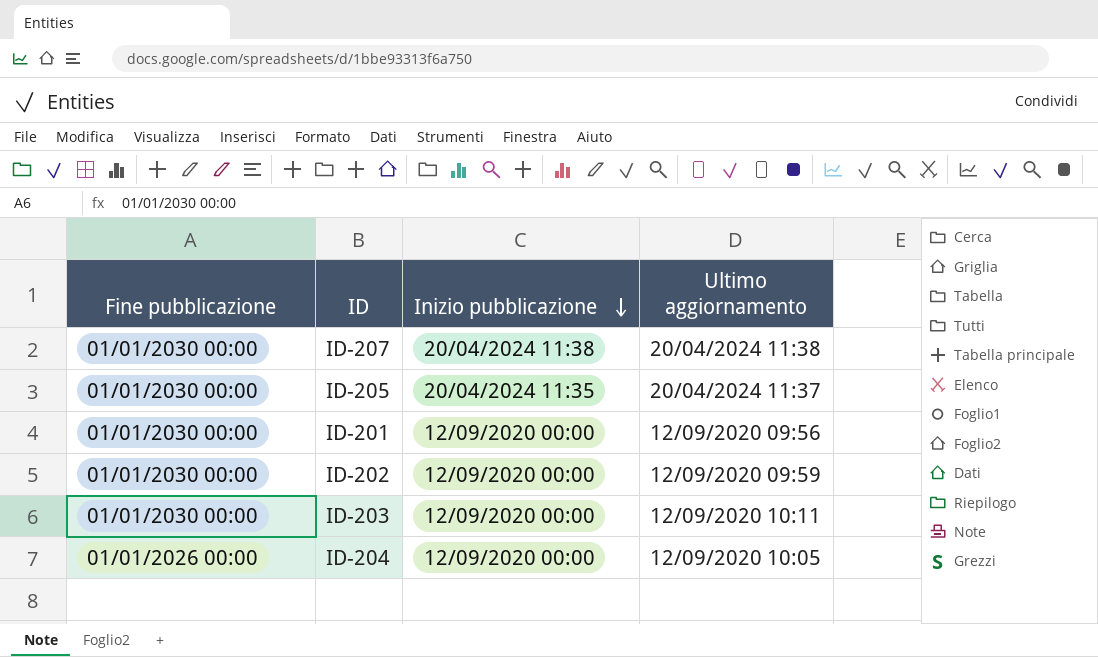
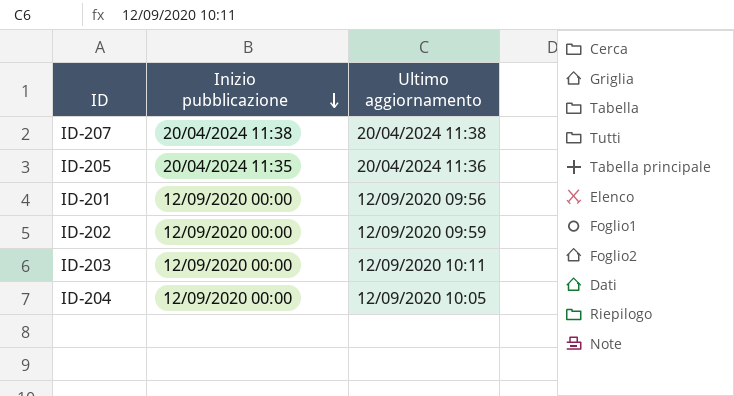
column Fine pubblicazione | position: 1 -> none
ID-205 | Ultimo aggiornamento: 20/04/2024 11:37 -> 20/04/2024 11:36

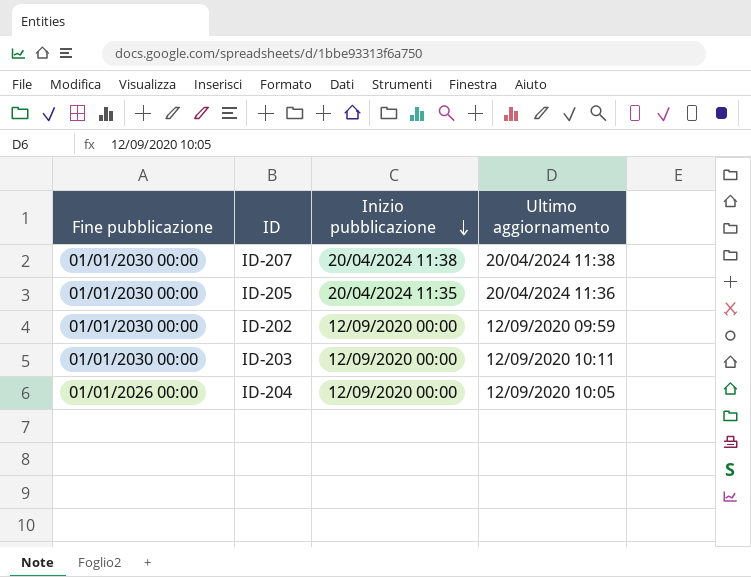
column Fine pubblicazione | position: none -> 1
row ID-201: 12/09/2020 00:00 | 12/09/2020 09:56 -> none

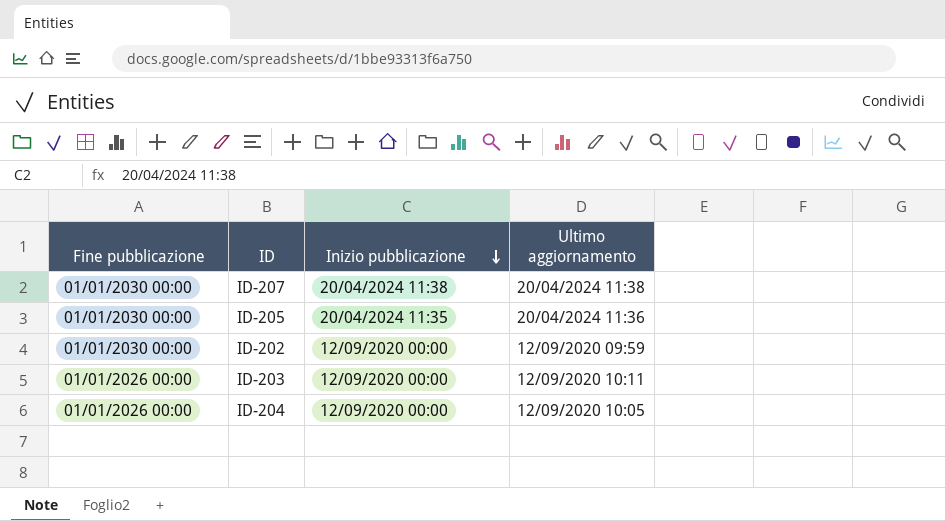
ID-203 | Fine pubblicazione: 01/01/2030 00:00 -> 01/01/2026 00:00

